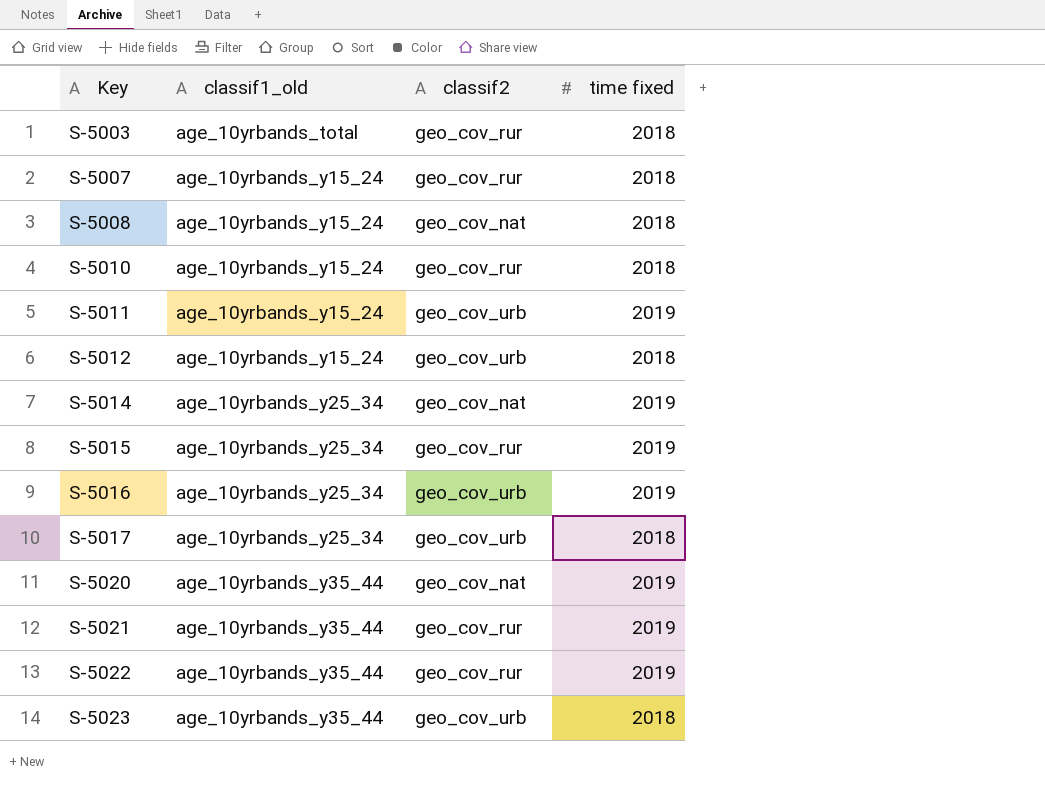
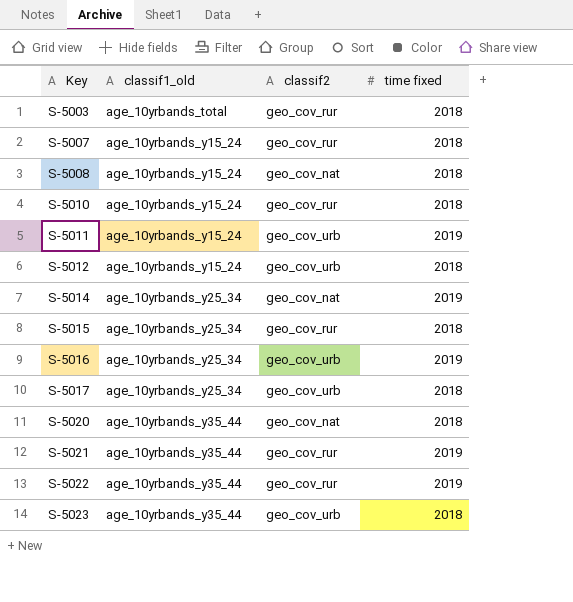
S-5015 | time fixed: 2019 -> 2018
S-5020 | time fixed: 2019 -> 2018

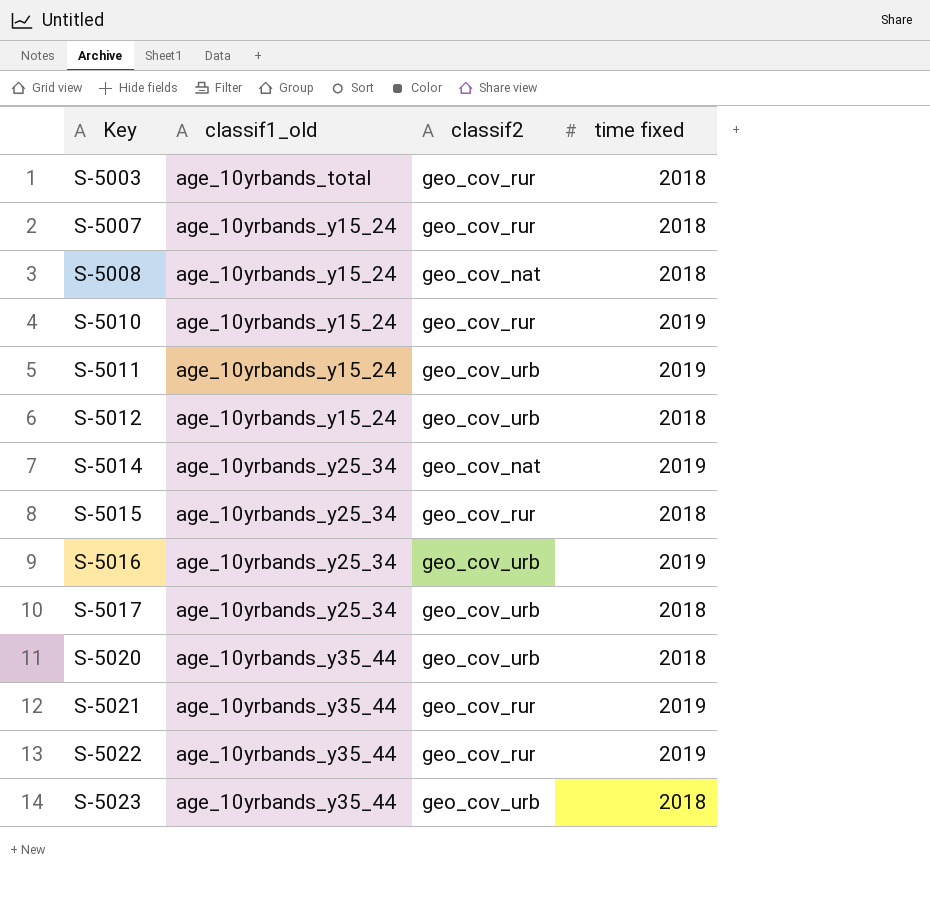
S-5010 | time fixed: 2018 -> 2019
S-5020 | classif2: geo_cov_nat -> geo_cov_urb

